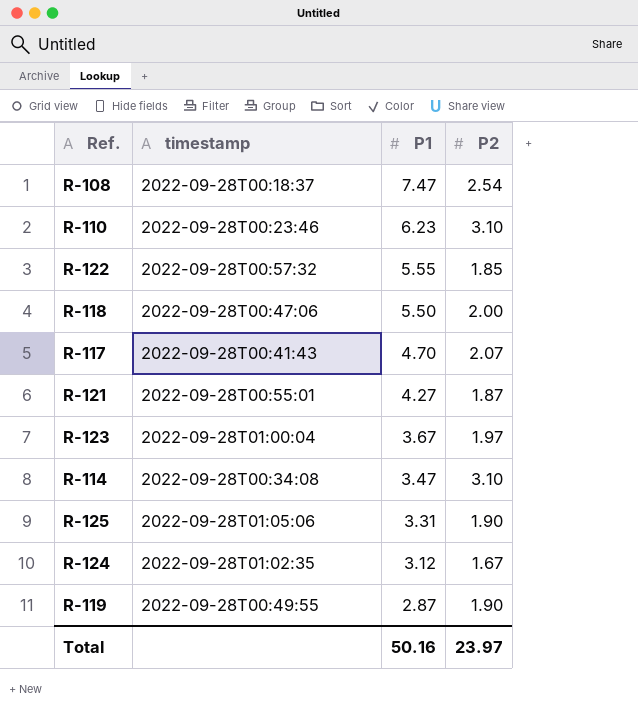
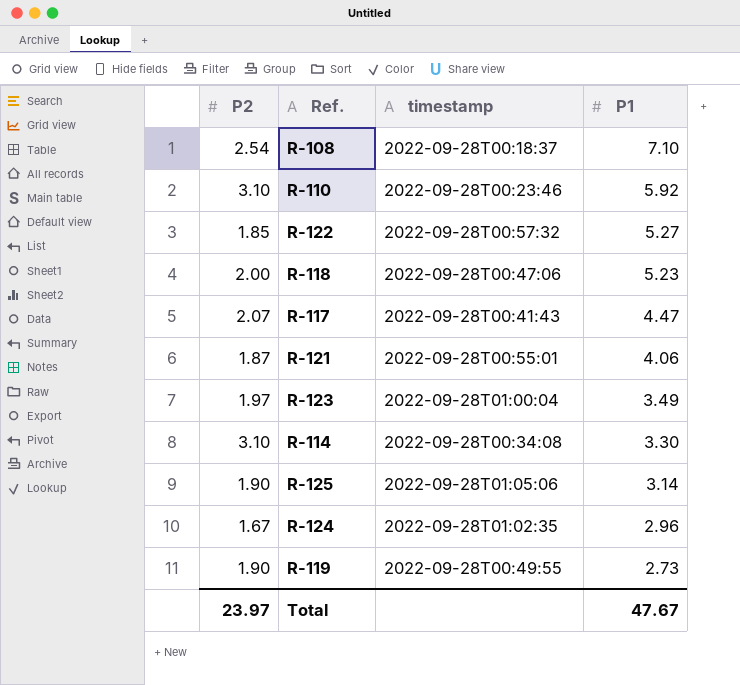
column P2 | position: 4 -> 1
R-108 | P1: 7.47 -> 7.10
R-110 | P1: 6.23 -> 5.92
R-122 | P1: 5.55 -> 5.27
R-118 | P1: 5.50 -> 5.23
R-117 | P1: 4.70 -> 4.47
R-121 | P1: 4.27 -> 4.06
R-123 | P1: 3.67 -> 3.49
R-114 | P1: 3.47 -> 3.30
R-125 | P1: 3.31 -> 3.14
R-124 | P1: 3.12 -> 2.96
R-119 | P1: 2.87 -> 2.73
Total | P1: 50.16 -> 47.67

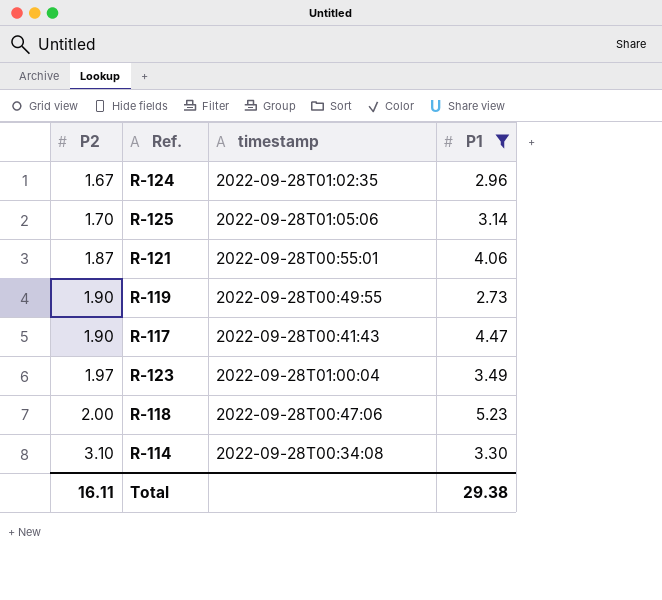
filter: none -> P1 <= 5.23
row order: P1 descending -> P2 ascending
R-125 | P2: 1.90 -> 1.70
R-117 | P2: 2.07 -> 1.90
Total | P2: 23.97 -> 16.11
Total | P1: 47.67 -> 29.38

